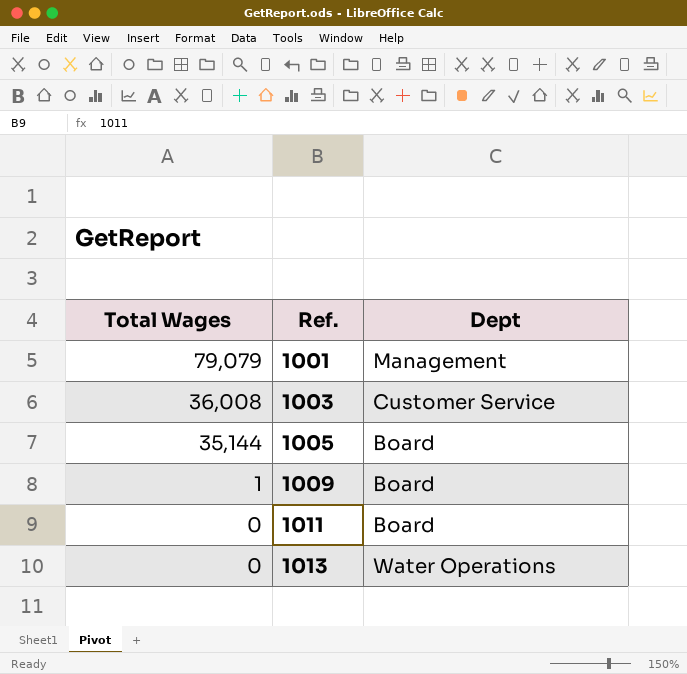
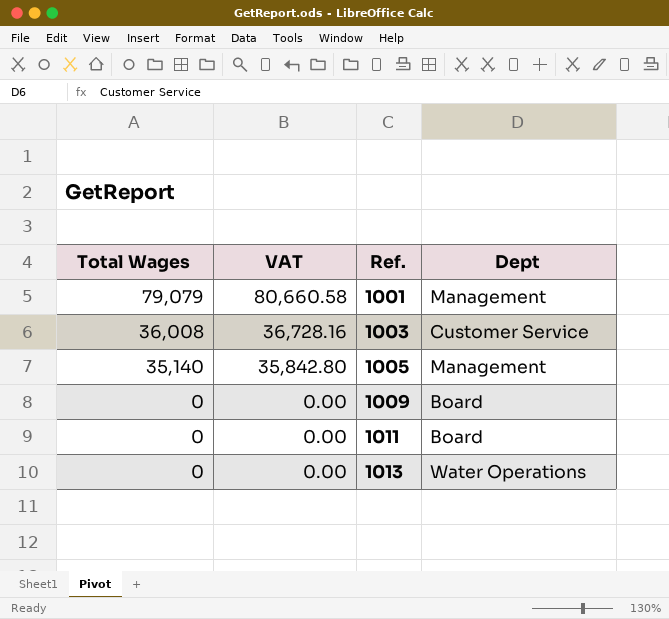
column VAT | formula: none -> [Total Wages] * 1.02
1005 | Total Wages: 35,144 -> 35,140
1005 | Dept: Board -> Management
1009 | Total Wages: 1 -> 0

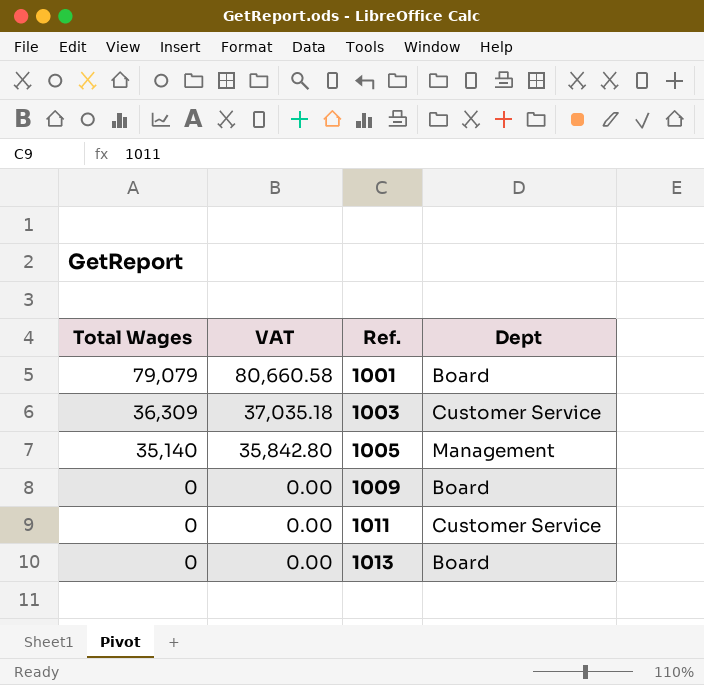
1001 | Dept: Management -> Board
1003 | Total Wages: 36,008 -> 36,309
1003 | VAT: 36,728.16 -> 37,035.18
1011 | Dept: Board -> Customer Service
1013 | Dept: Water Operations -> Board

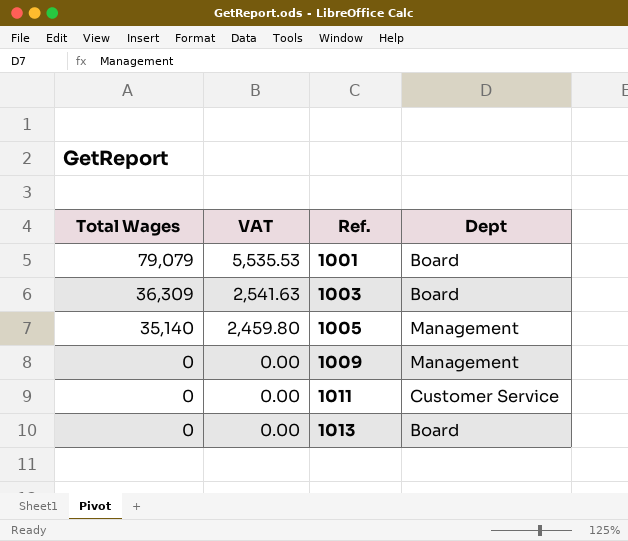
column VAT | formula: [Total Wages] * 1.02 -> [Total Wages] * 0.07
1003 | Dept: Customer Service -> Board
1009 | Dept: Board -> Management

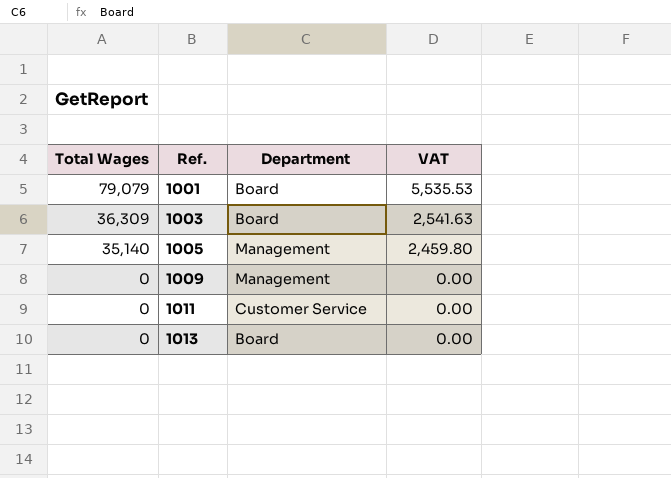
column name: Dept -> Department
column VAT | position: 2 -> 4

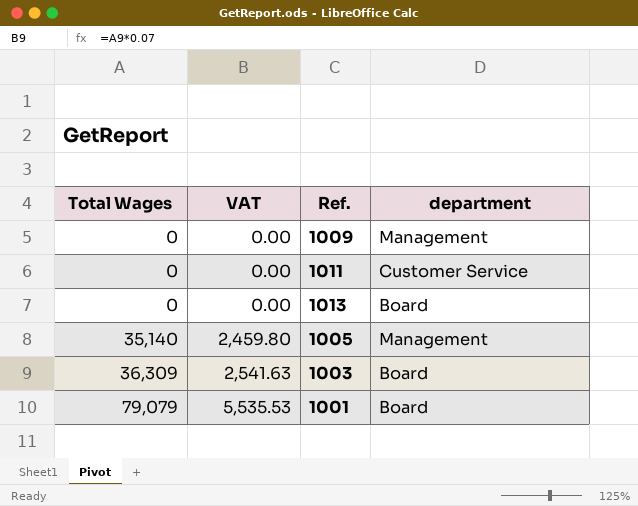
row order: Total Wages descending -> Total Wages ascending
column VAT | position: 4 -> 2
column name: Department -> department

